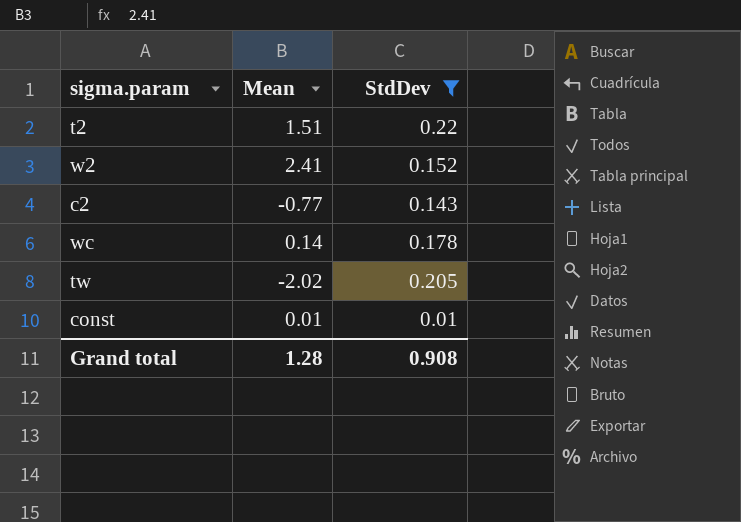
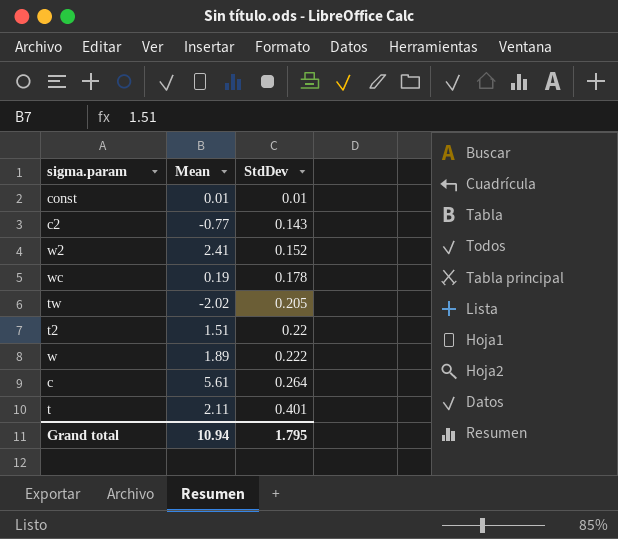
filter: StdDev <= 0.22 -> none
row order: none -> StdDev ascending
wc | Mean: 0.14 -> 0.19
Grand total | Mean: 1.28 -> 10.94
Grand total | StdDev: 0.908 -> 1.795

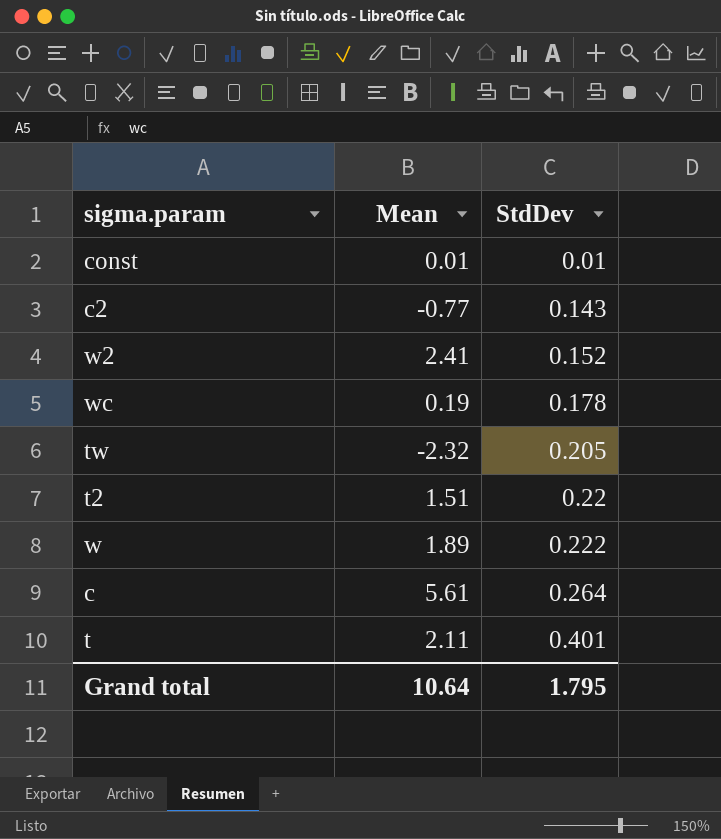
tw | Mean: -2.02 -> -2.32
Grand total | Mean: 10.94 -> 10.64

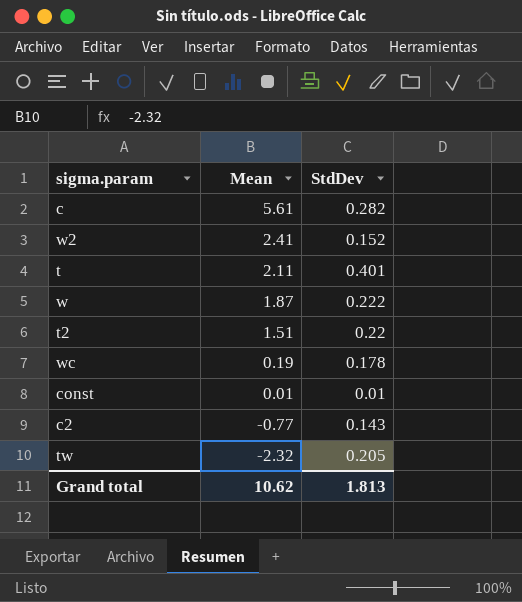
row order: StdDev ascending -> Mean descending
c | StdDev: 0.264 -> 0.282
w | Mean: 1.89 -> 1.87
Grand total | Mean: 10.64 -> 10.62
Grand total | StdDev: 1.795 -> 1.813

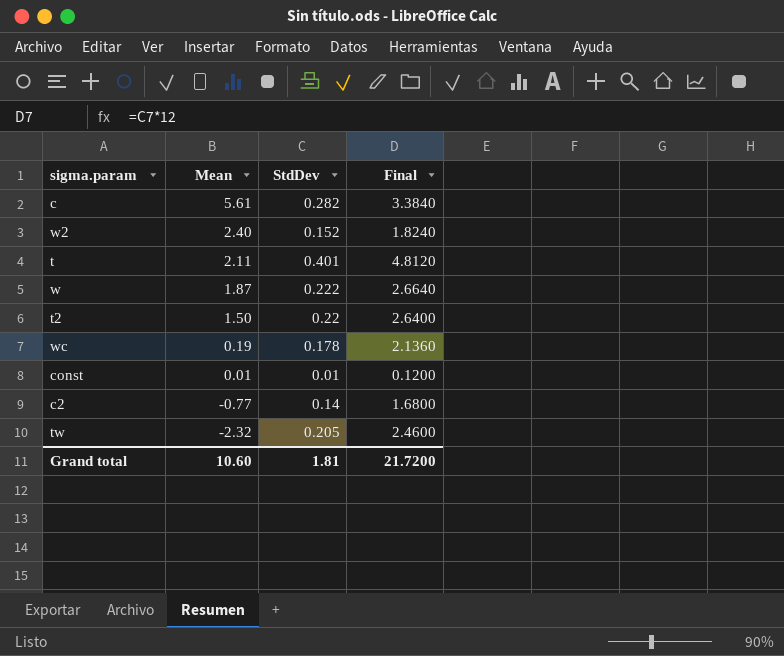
column Final | formula: none -> [StdDev] * 12
w2 | Mean: 2.41 -> 2.40
t2 | Mean: 1.51 -> 1.50
c2 | StdDev: 0.143 -> 0.14
Grand total | Mean: 10.62 -> 10.60
Grand total | StdDev: 1.813 -> 1.81

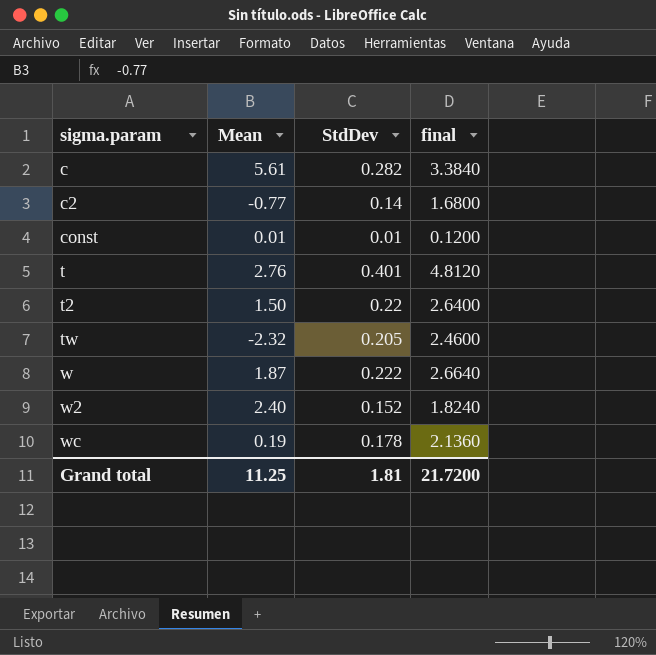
row order: Mean descending -> sigma.param ascending
column name: Final -> final
t | Mean: 2.11 -> 2.76
Grand total | Mean: 10.60 -> 11.25

